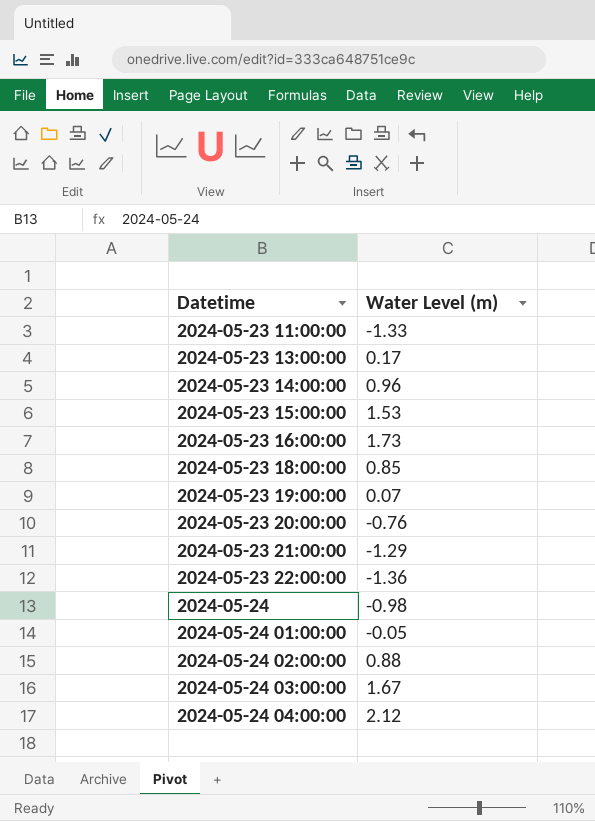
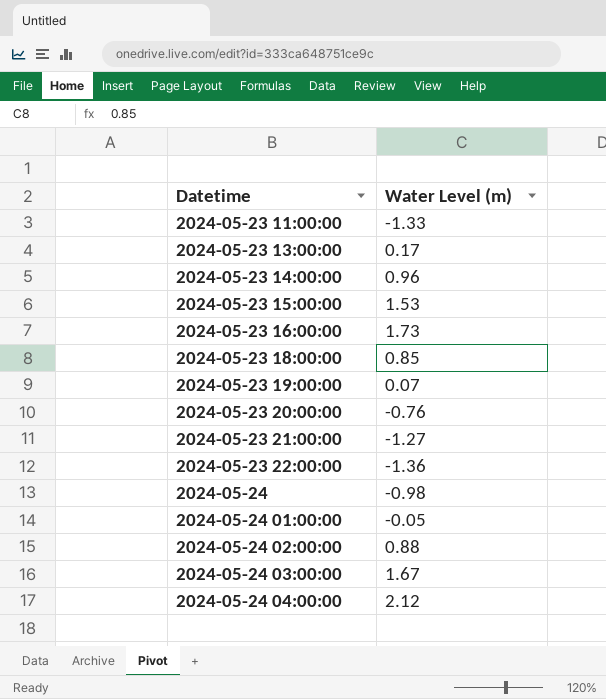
2024-05-23 21:00:00 | Water Level (m): -1.29 -> -1.27

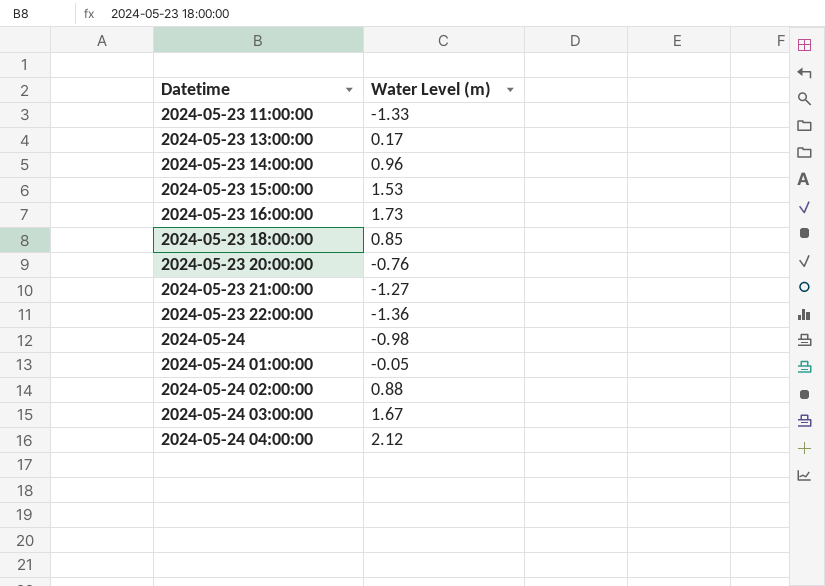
row 2024-05-23 19:00:00: 0.07 -> none

